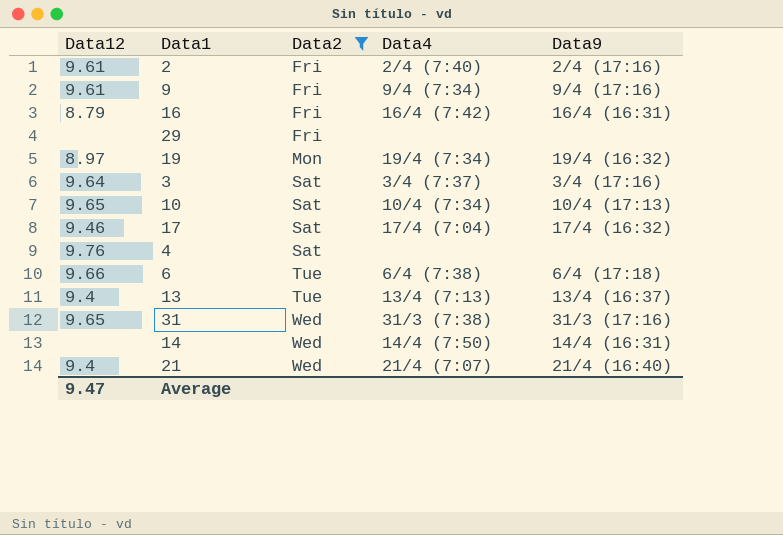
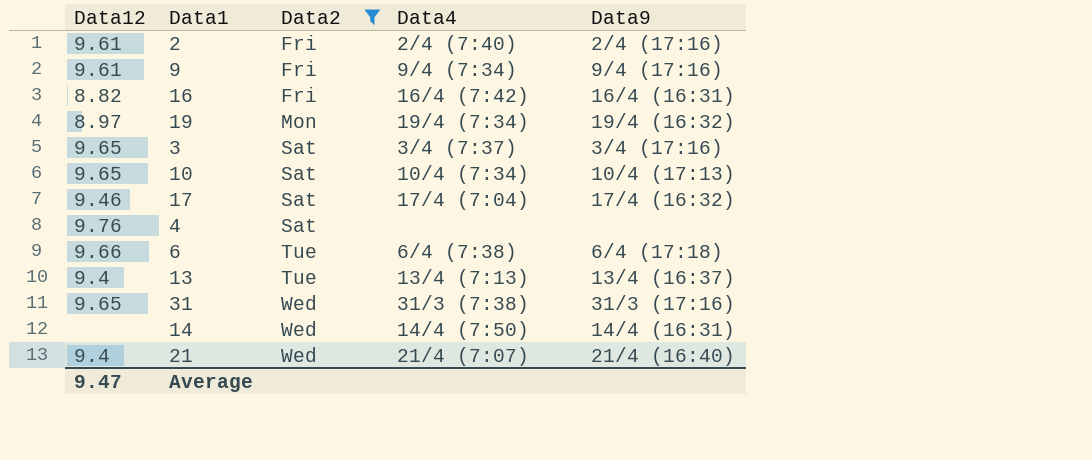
row 29: none | Fri | none | none -> none
16 | Data12: 8.79 -> 8.82
3 | Data12: 9.64 -> 9.65

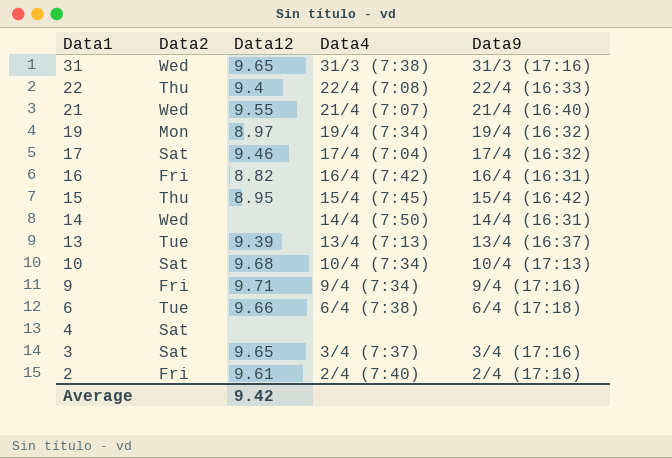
filter: Data2 != Thu -> none
row order: Data2 ascending -> Data1 descending
column Data12 | position: 1 -> 3
21 | Data12: 9.4 -> 9.55
13 | Data12: 9.4 -> 9.39
10 | Data12: 9.65 -> 9.68
9 | Data12: 9.61 -> 9.71
4 | Data12: 9.76 -> none
Average | Data12: 9.47 -> 9.42

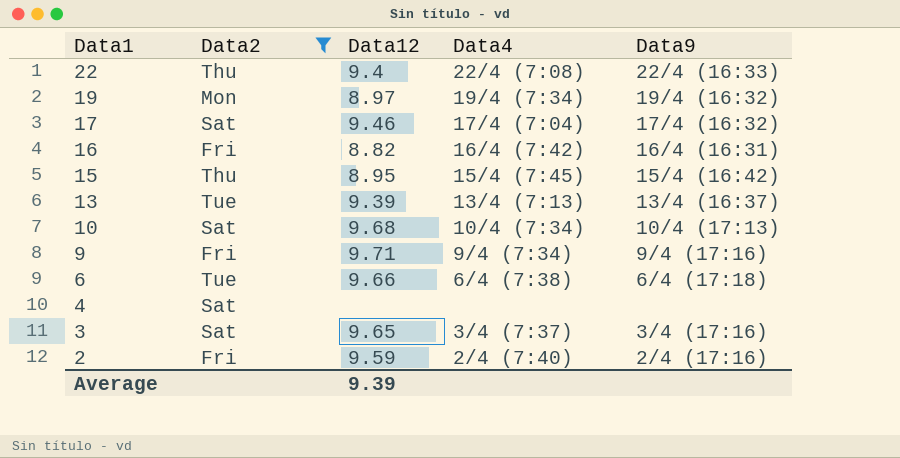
filter: none -> Data2 != Wed
2 | Data12: 9.61 -> 9.59
Average | Data12: 9.42 -> 9.39

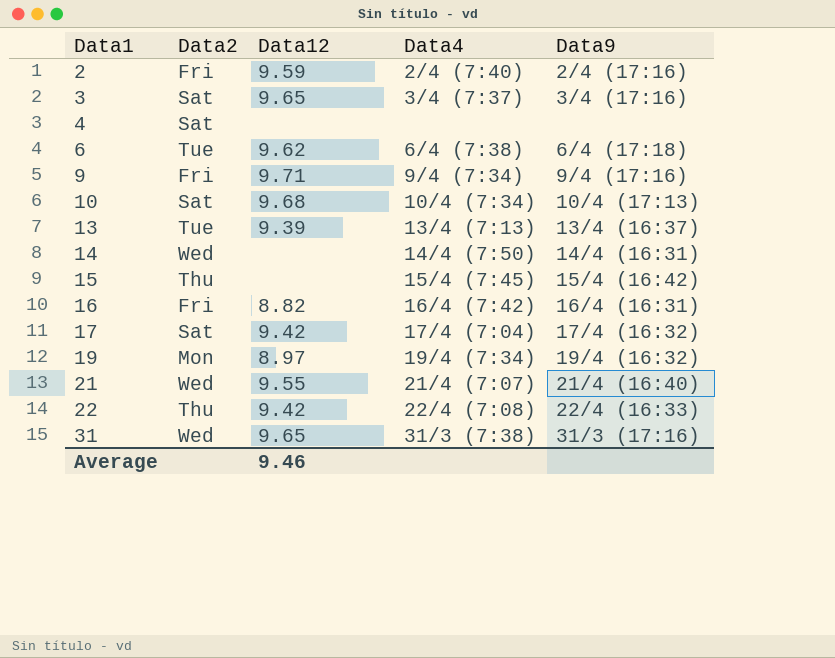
filter: Data2 != Wed -> none
row order: Data1 descending -> Data1 ascending
6 | Data12: 9.66 -> 9.62
15 | Data12: 8.95 -> none
17 | Data12: 9.46 -> 9.42
22 | Data12: 9.4 -> 9.42
Average | Data12: 9.39 -> 9.46

